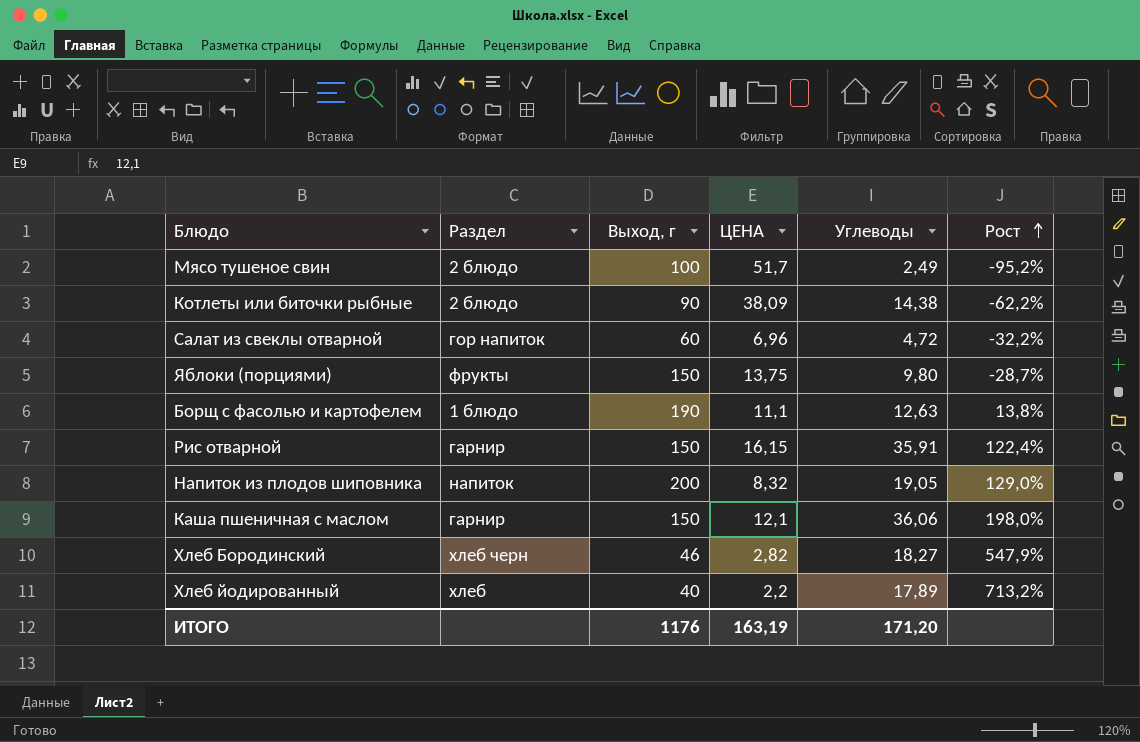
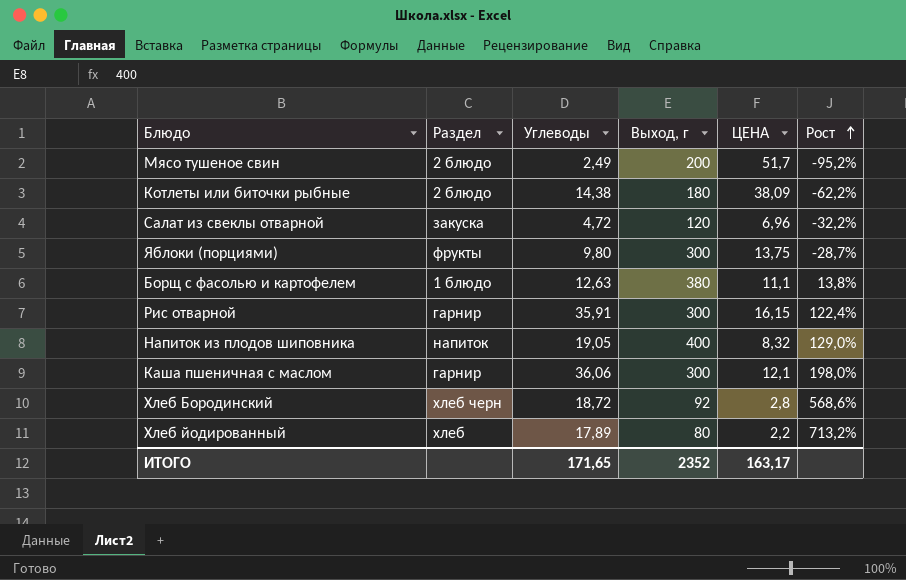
column Углеводы | position: 5 -> 3
Мясо тушеное свин | Выход, г: 100 -> 200
Котлеты или биточки рыбные | Выход, г: 90 -> 180
Салат из свеклы отварной | Раздел: гор напиток -> закуска
Салат из свеклы отварной | Выход, г: 60 -> 120
Яблоки (порциями) | Выход, г: 150 -> 300
Борщ с фасолью и картофелем | Выход, г: 190 -> 380
Рис отварной | Выход, г: 150 -> 300
Напиток из плодов шиповника | Выход, г: 200 -> 400
Каша пшеничная с маслом | Выход, г: 150 -> 300
Хлеб Бородинский | Углеводы: 18,27 -> 18,72
Хлеб Бородинский | Выход, г: 46 -> 92
Хлеб Бородинский | ЦЕНА: 2,82 -> 2,8
Хлеб Бородинский | Рост: 547,9% -> 568,6%
Хлеб йодированный | Выход, г: 40 -> 80
ИТОГО | Углеводы: 171,20 -> 171,65
ИТОГО | Выход, г: 1176 -> 2352
ИТОГО | ЦЕНА: 163,19 -> 163,17

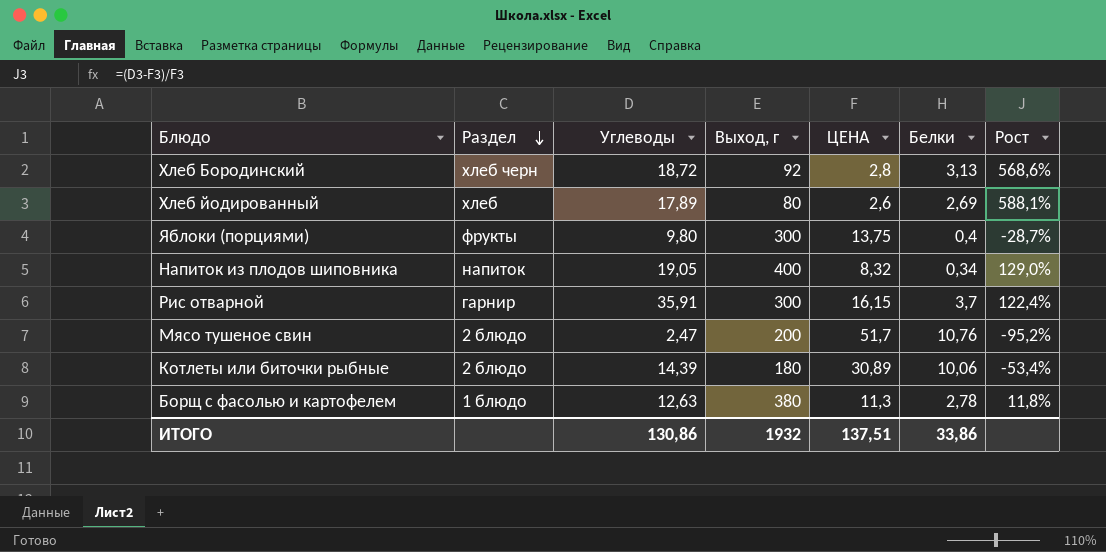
row order: Рост ascending -> Раздел descending
column Белки | position: none -> 6
row Салат из свеклы отварной: закуска | 4,72 | 120 | 6,96 | -32,2% -> none
row Каша пшеничная с маслом: гарнир | 36,06 | 300 | 12,1 | 198,0% -> none
Хлеб йодированный | ЦЕНА: 2,2 -> 2,6
Хлеб йодированный | Рост: 713,2% -> 588,1%
Мясо тушеное свин | Углеводы: 2,49 -> 2,47
Котлеты или биточки рыбные | Углеводы: 14,38 -> 14,39
Котлеты или биточки рыбные | ЦЕНА: 38,09 -> 30,89
Котлеты или биточки рыбные | Рост: -62,2% -> -53,4%
Борщ с фасолью и картофелем | ЦЕНА: 11,1 -> 11,3
Борщ с фасолью и картофелем | Рост: 13,8% -> 11,8%
ИТОГО | Углеводы: 171,65 -> 130,86
ИТОГО | Выход, г: 2352 -> 1932
ИТОГО | ЦЕНА: 163,17 -> 137,51

